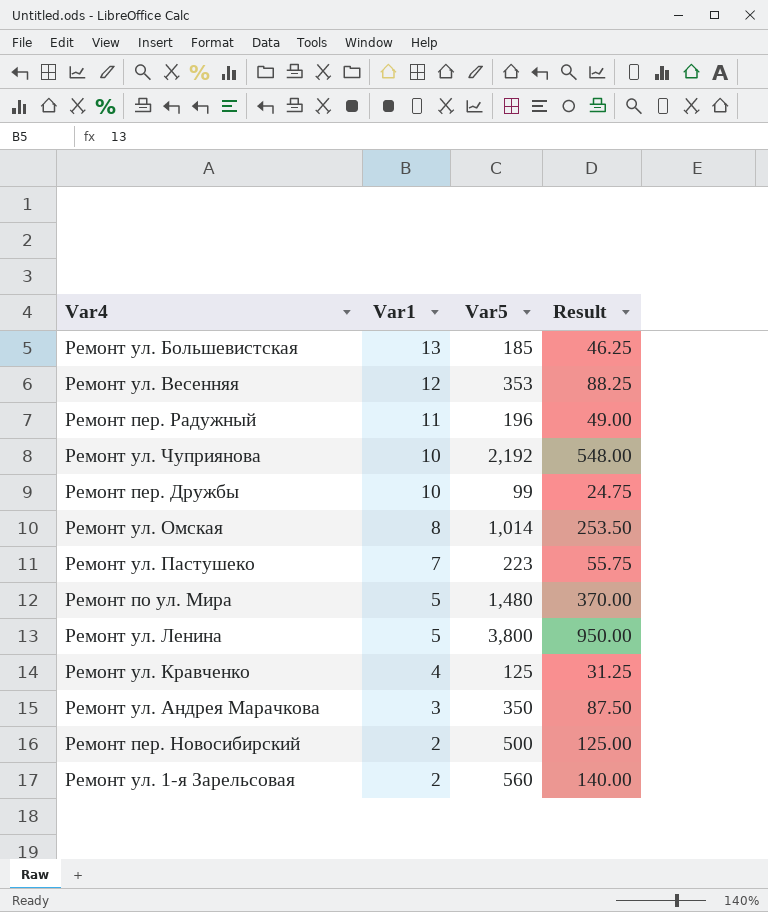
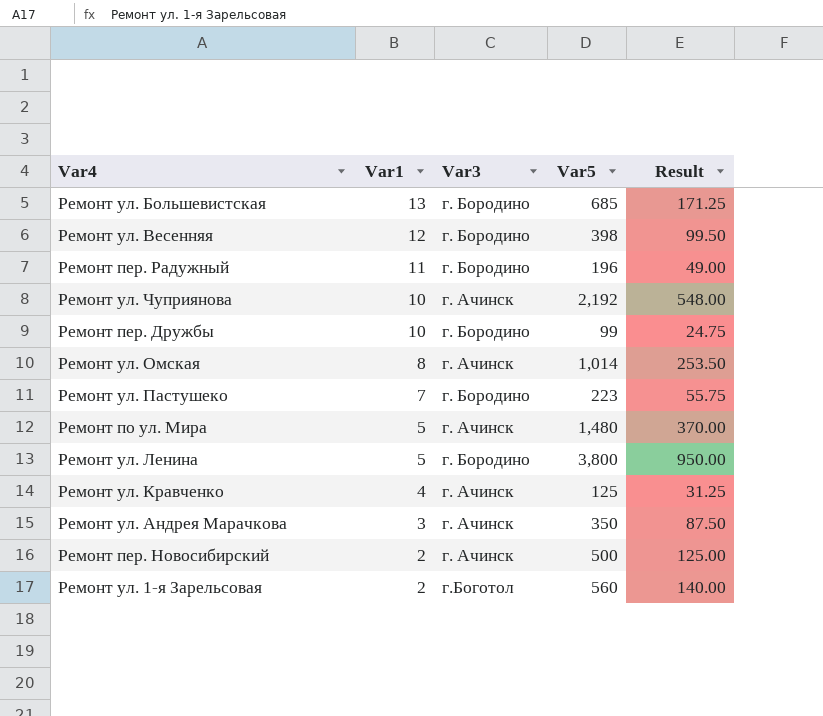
column Var3 | position: none -> 3
Ремонт ул. Большевистская | Var5: 185 -> 685
Ремонт ул. Большевистская | Result: 46.25 -> 171.25
Ремонт ул. Весенняя | Var5: 353 -> 398
Ремонт ул. Весенняя | Result: 88.25 -> 99.50

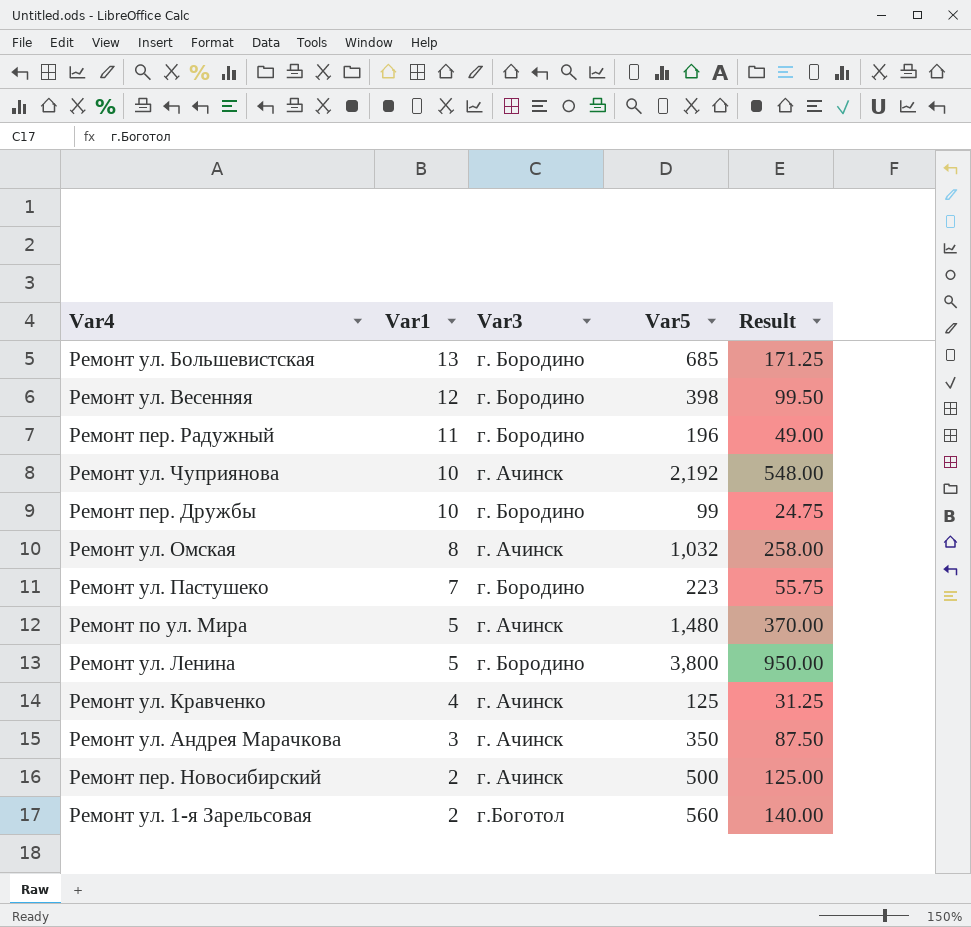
Ремонт ул. Омская | Var5: 1,014 -> 1,032
Ремонт ул. Омская | Result: 253.50 -> 258.00

